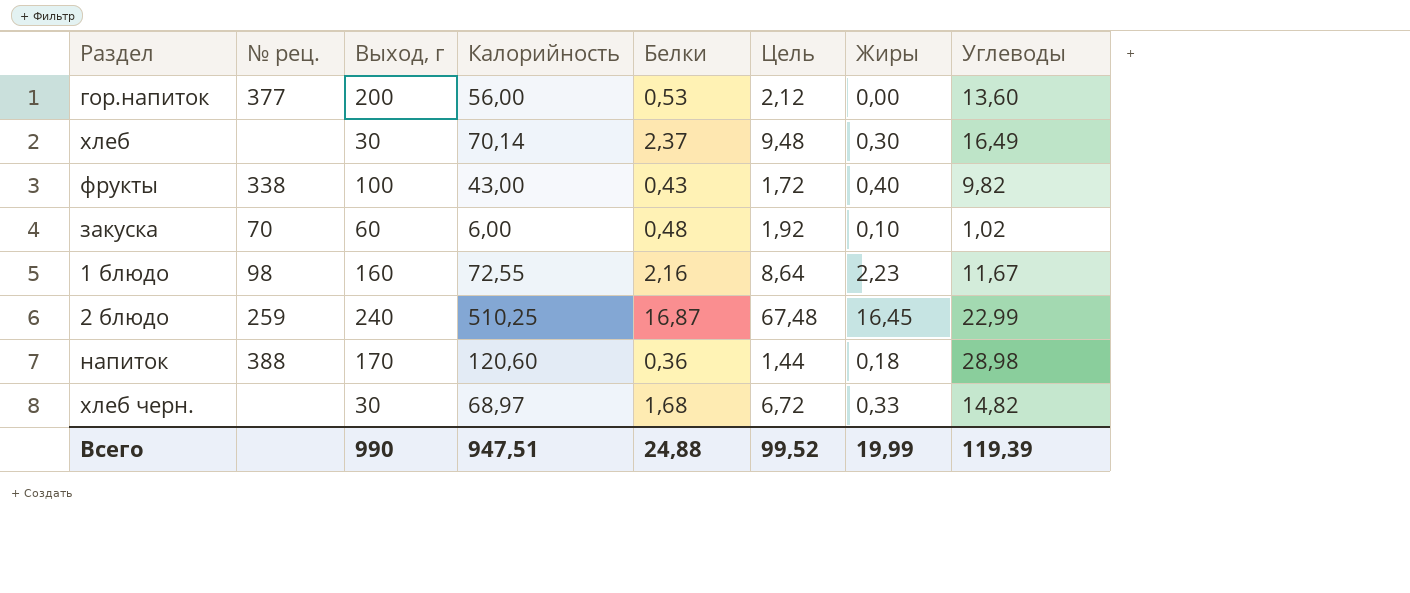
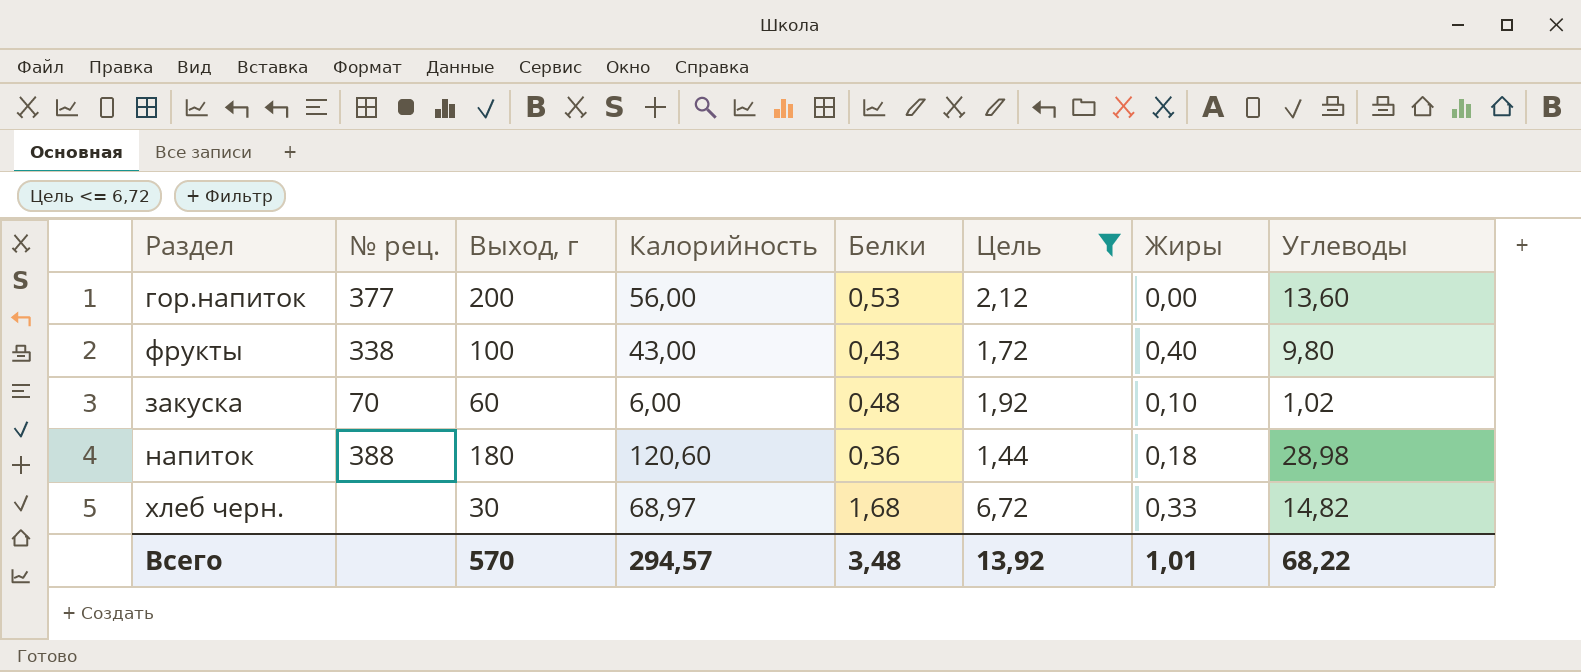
filter: none -> Цель <= 6,72
фрукты | Углеводы: 9,82 -> 9,80
напиток | Выход, г: 170 -> 180
Всего | Выход, г: 990 -> 570
Всего | Калорийность: 947,51 -> 294,57
Всего | Белки: 24,88 -> 3,48
Всего | Цель: 99,52 -> 13,92
Всего | Жиры: 19,99 -> 1,01
Всего | Углеводы: 119,39 -> 68,22

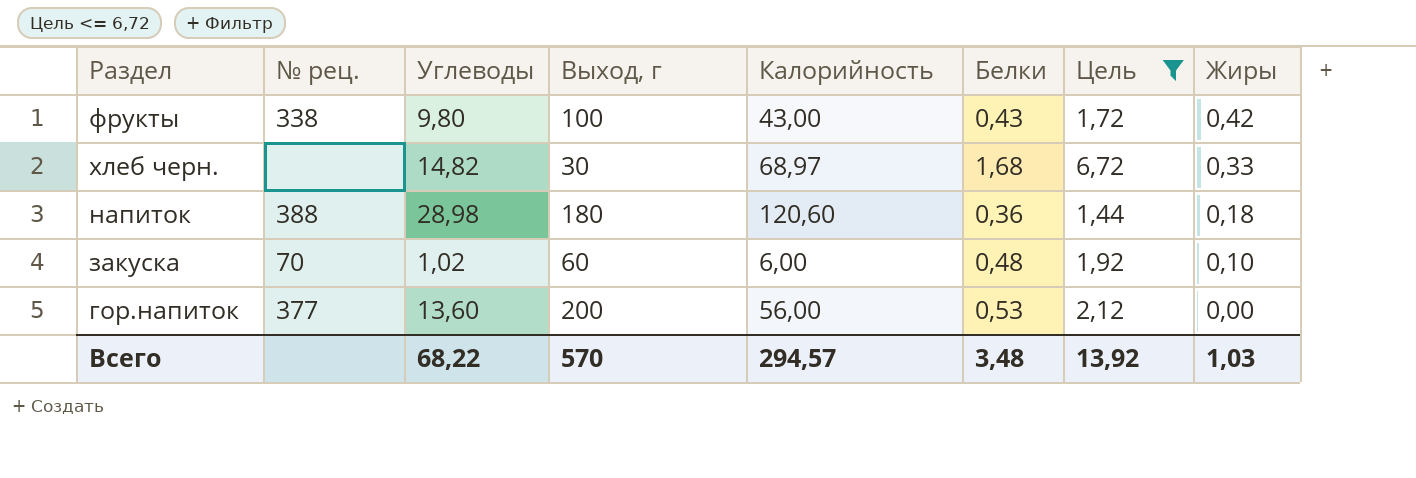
row order: none -> Жиры descending
column Углеводы | position: 8 -> 3
фрукты | Жиры: 0,40 -> 0,42
Всего | Жиры: 1,01 -> 1,03

